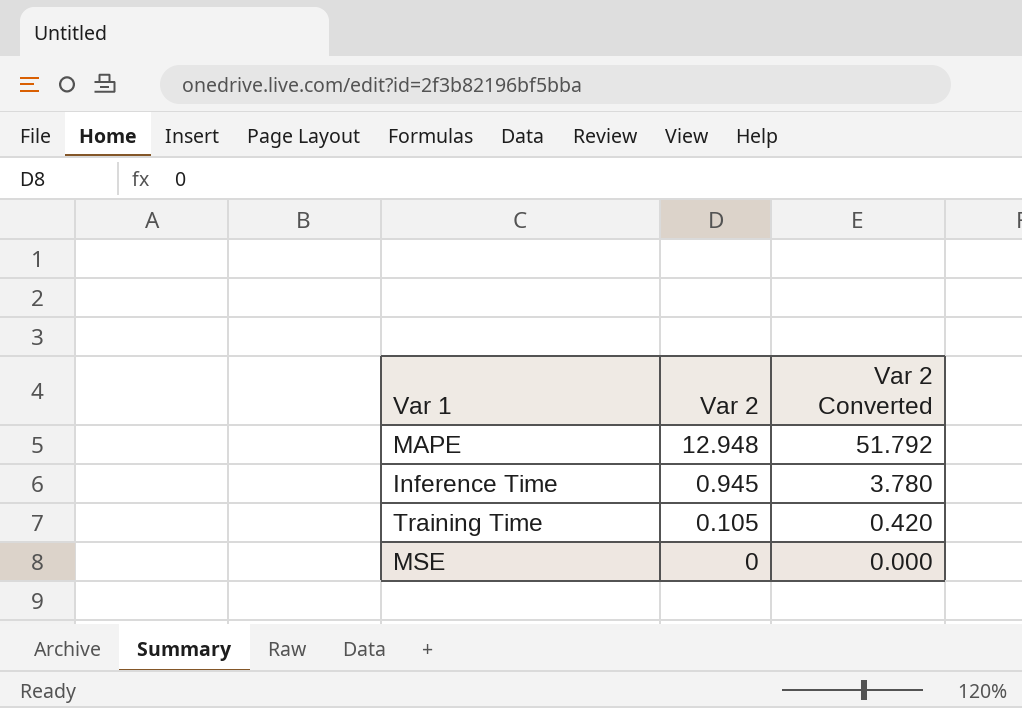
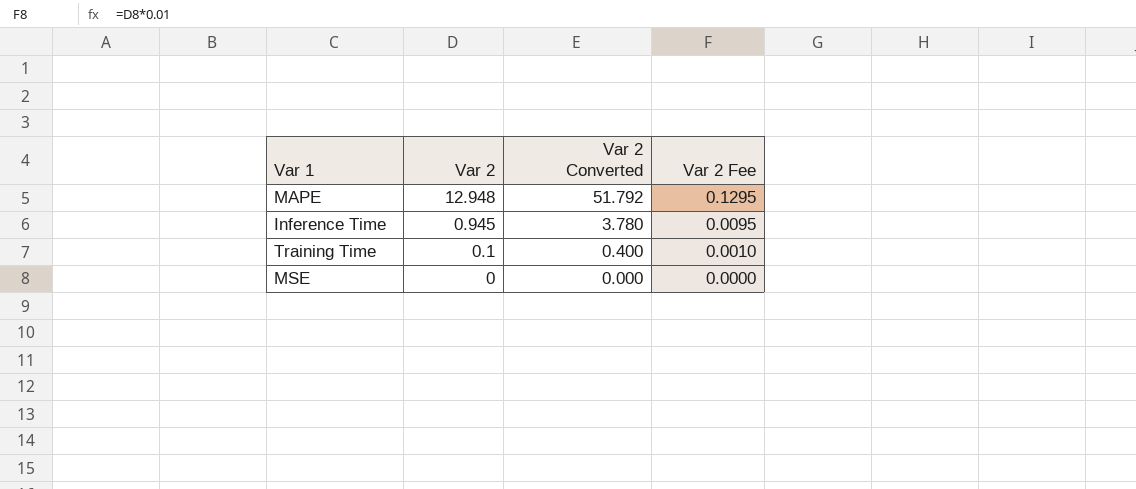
column Var 2 Fee | formula: none -> [Var 2] * 0.01
Training Time | Var 2: 0.105 -> 0.1
Training Time | Var 2 Converted: 0.420 -> 0.400

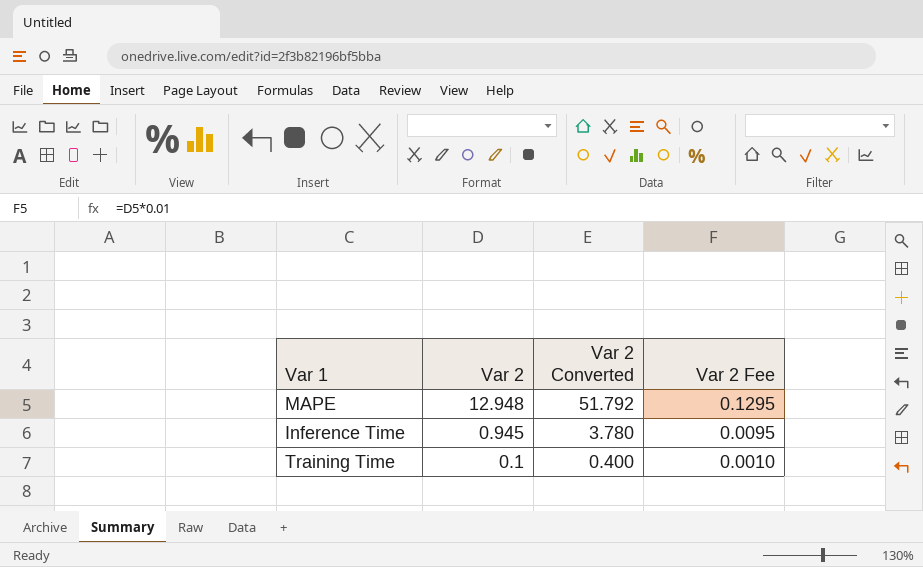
row MSE: 0 | 0.000 | 0.0000 -> none

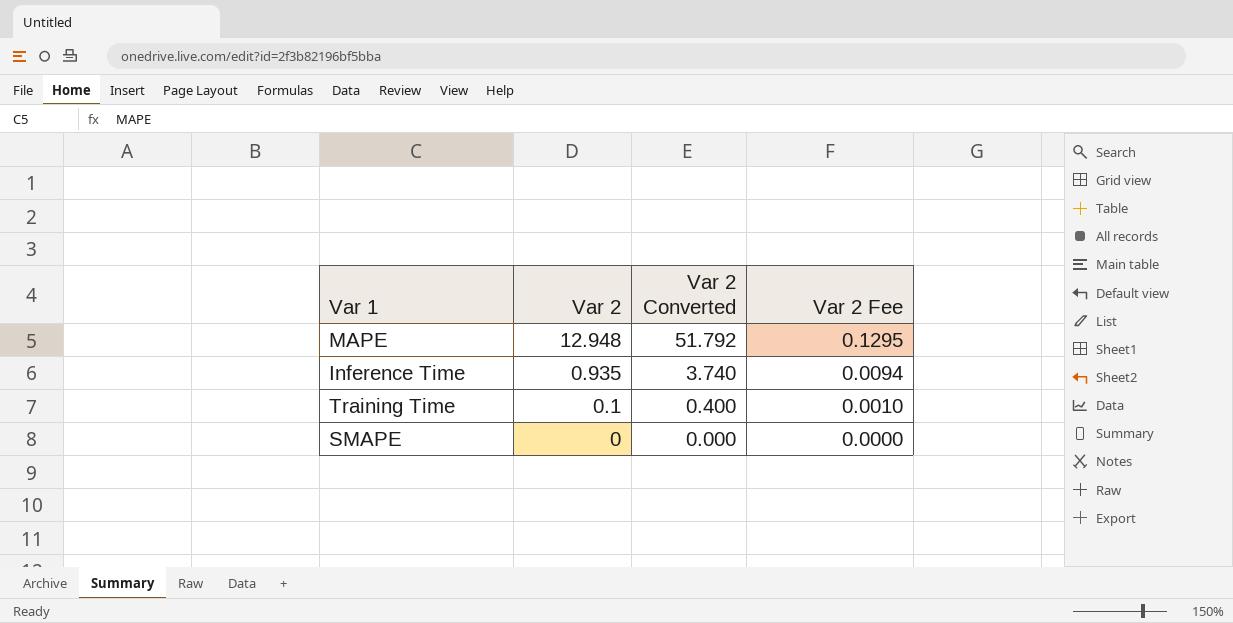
Inference Time | Var 2: 0.945 -> 0.935
Inference Time | Var 2 Converted: 3.780 -> 3.740
Inference Time | Var 2 Fee: 0.0095 -> 0.0094
row SMAPE: none -> 0 | 0.000 | 0.0000

